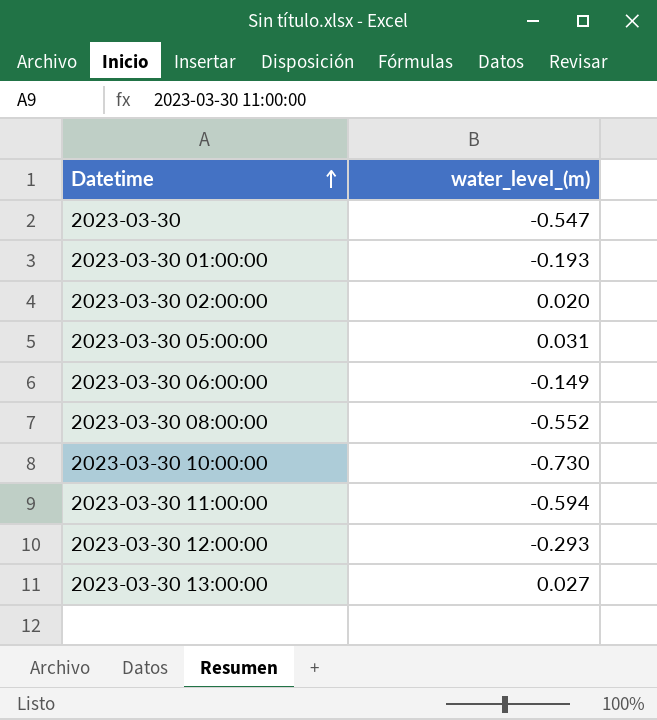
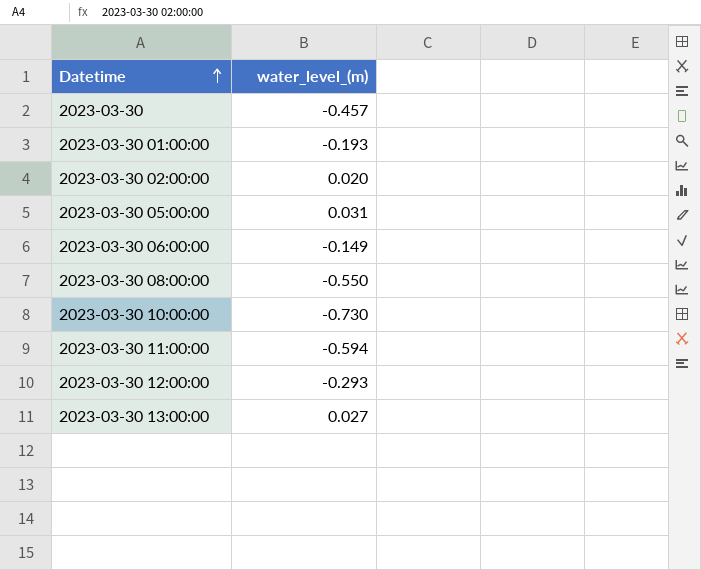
2023-03-30 | water_level_(m): -0.547 -> -0.457
2023-03-30 08:00:00 | water_level_(m): -0.552 -> -0.550

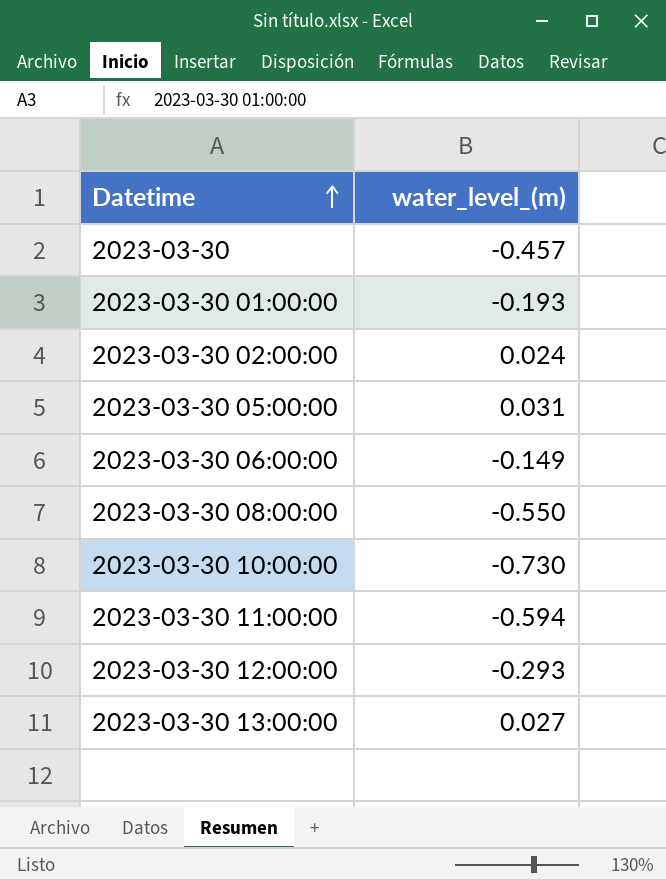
2023-03-30 02:00:00 | water_level_(m): 0.020 -> 0.024

